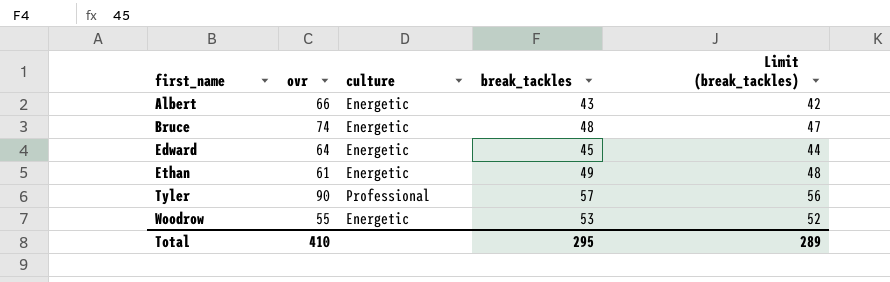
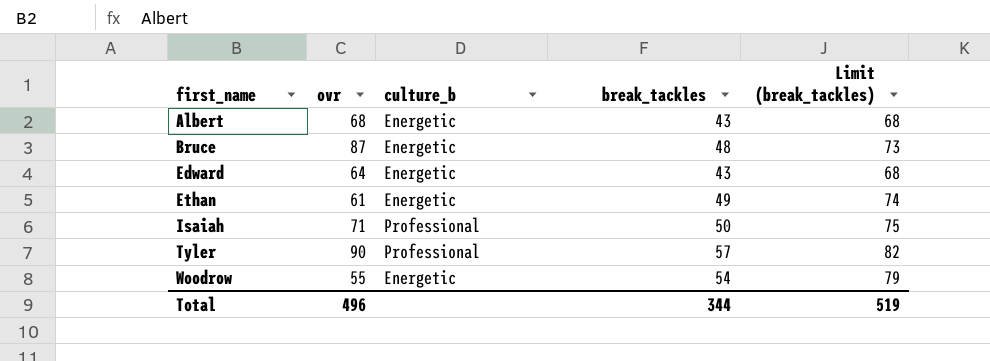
column name: culture -> culture_b
column Limit (break_tackles) | formula: [break_tackles] - 1 -> [break_tackles] + 25
Albert | ovr: 66 -> 68
Bruce | ovr: 74 -> 87
Edward | break_tackles: 45 -> 43
row Isaiah: none -> 71 | Professional | 50 | 75
Woodrow | break_tackles: 53 -> 54
Total | ovr: 410 -> 496
Total | break_tackles: 295 -> 344
Total | Limit (break_tackles): 289 -> 519

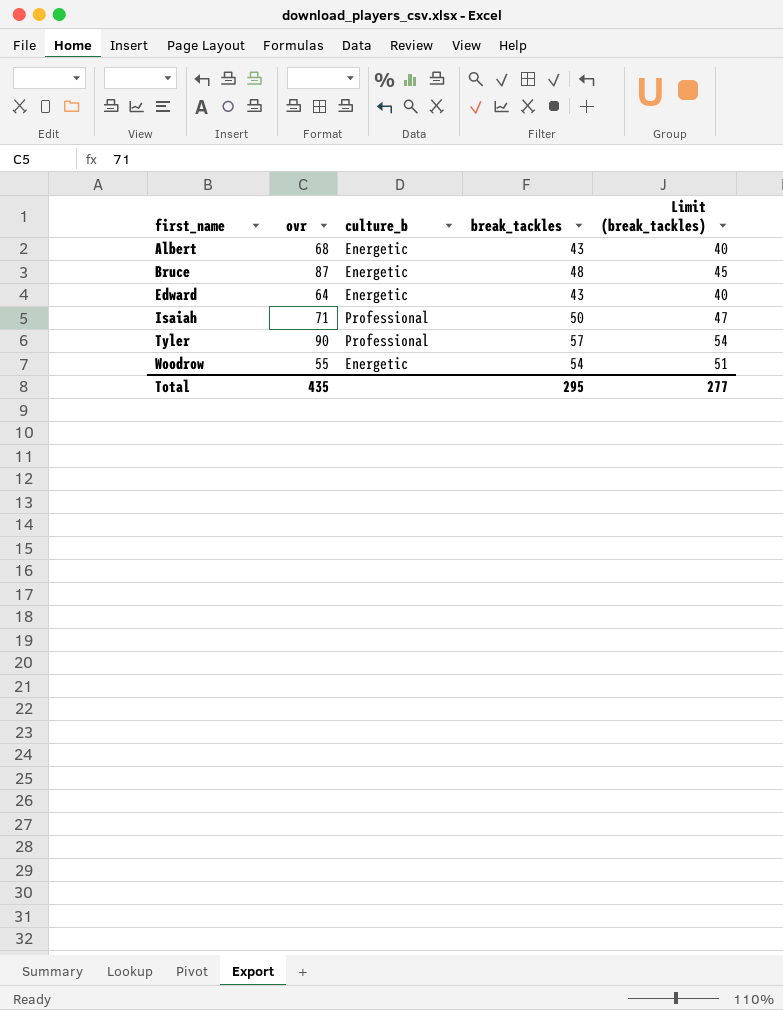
column Limit (break_tackles) | formula: [break_tackles] + 25 -> [break_tackles] - 3
row Ethan: 61 | Energetic | 49 | 74 -> none
Total | ovr: 496 -> 435
Total | break_tackles: 344 -> 295
Total | Limit (break_tackles): 519 -> 277

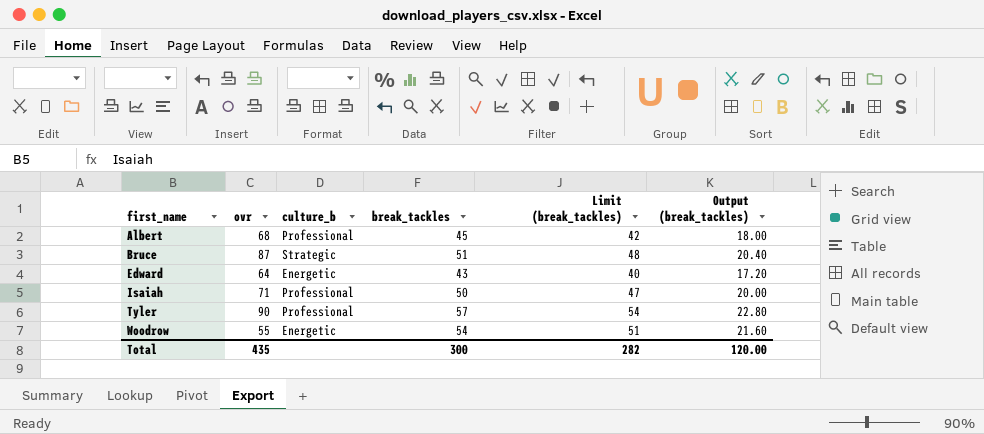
column Output (break_tackles) | formula: none -> [break_tackles] * 0.4
Albert | culture_b: Energetic -> Professional
Albert | break_tackles: 43 -> 45
Albert | Limit (break_tackles): 40 -> 42
Bruce | culture_b: Energetic -> Strategic
Bruce | break_tackles: 48 -> 51
Bruce | Limit (break_tackles): 45 -> 48
Total | break_tackles: 295 -> 300
Total | Limit (break_tackles): 277 -> 282

